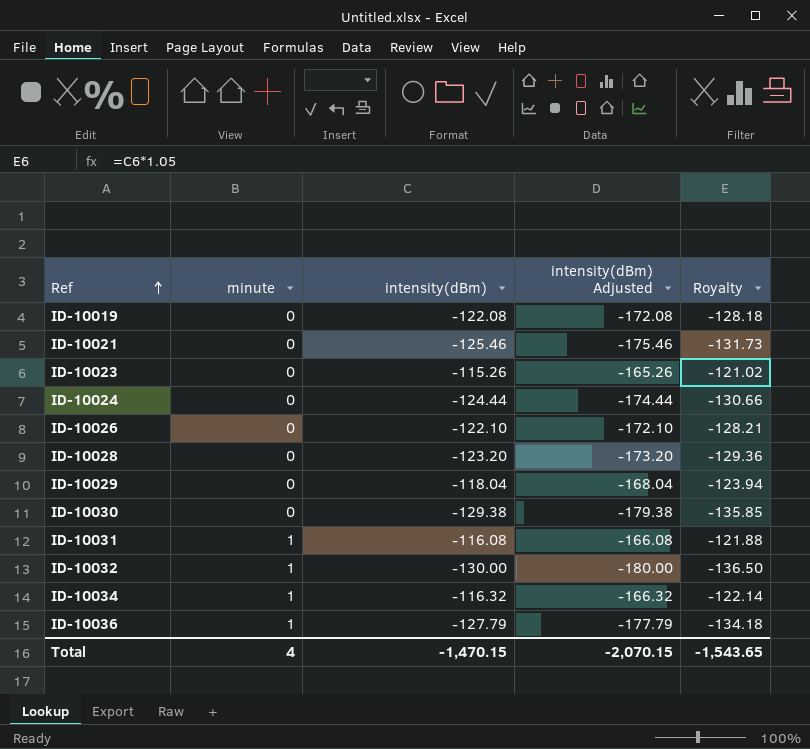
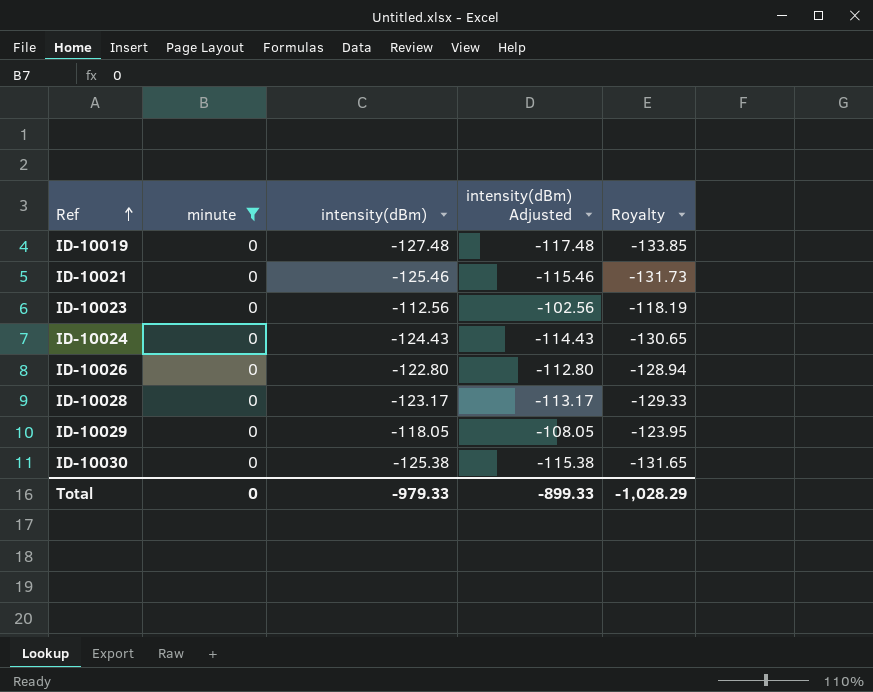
filter: none -> minute = 0
column intensity(dBm) Adjusted | formula: [intensity(dBm)] - 50 -> [intensity(dBm)] + 10
ID-10019 | intensity(dBm): -122.08 -> -127.48
ID-10019 | Royalty: -128.18 -> -133.85
ID-10023 | intensity(dBm): -115.26 -> -112.56
ID-10023 | Royalty: -121.02 -> -118.19
ID-10024 | intensity(dBm): -124.44 -> -124.43
ID-10024 | Royalty: -130.66 -> -130.65
ID-10026 | intensity(dBm): -122.10 -> -122.80
ID-10026 | Royalty: -128.21 -> -128.94
ID-10028 | intensity(dBm): -123.20 -> -123.17
ID-10028 | Royalty: -129.36 -> -129.33
ID-10029 | intensity(dBm): -118.04 -> -118.05
ID-10029 | Royalty: -123.94 -> -123.95
ID-10030 | intensity(dBm): -129.38 -> -125.38
ID-10030 | Royalty: -135.85 -> -131.65
Total | minute: 4 -> 0
Total | intensity(dBm): -1,470.15 -> -979.33
Total | intensity(dBm) Adjusted: -2,070.15 -> -899.33
Total | Royalty: -1,543.65 -> -1,028.29

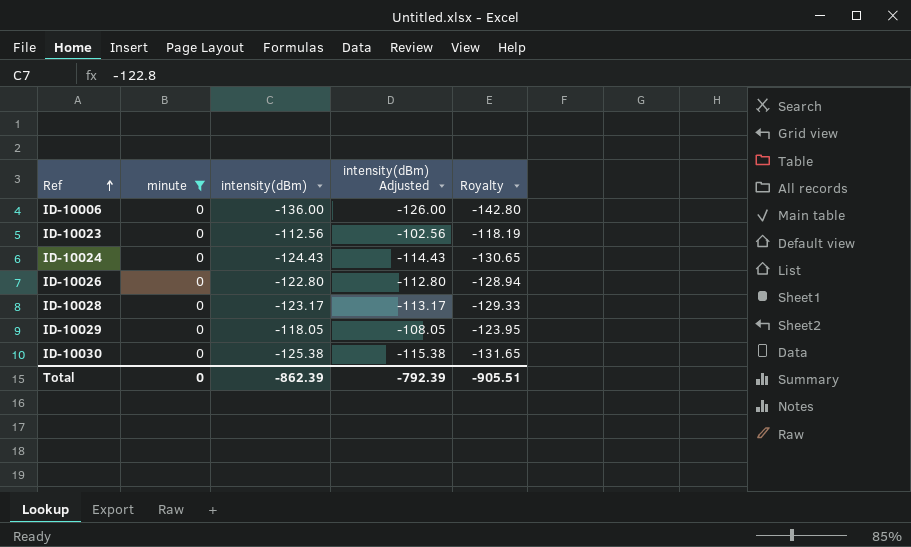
row ID-10019: 0 | -127.48 | -117.48 | -133.85 -> none
row ID-10021: 0 | -125.46 | -115.46 | -131.73 -> none
row ID-10006: none -> 0 | -136.00 | -126.00 | -142.80
Total | intensity(dBm): -979.33 -> -862.39
Total | intensity(dBm) Adjusted: -899.33 -> -792.39
Total | Royalty: -1,028.29 -> -905.51

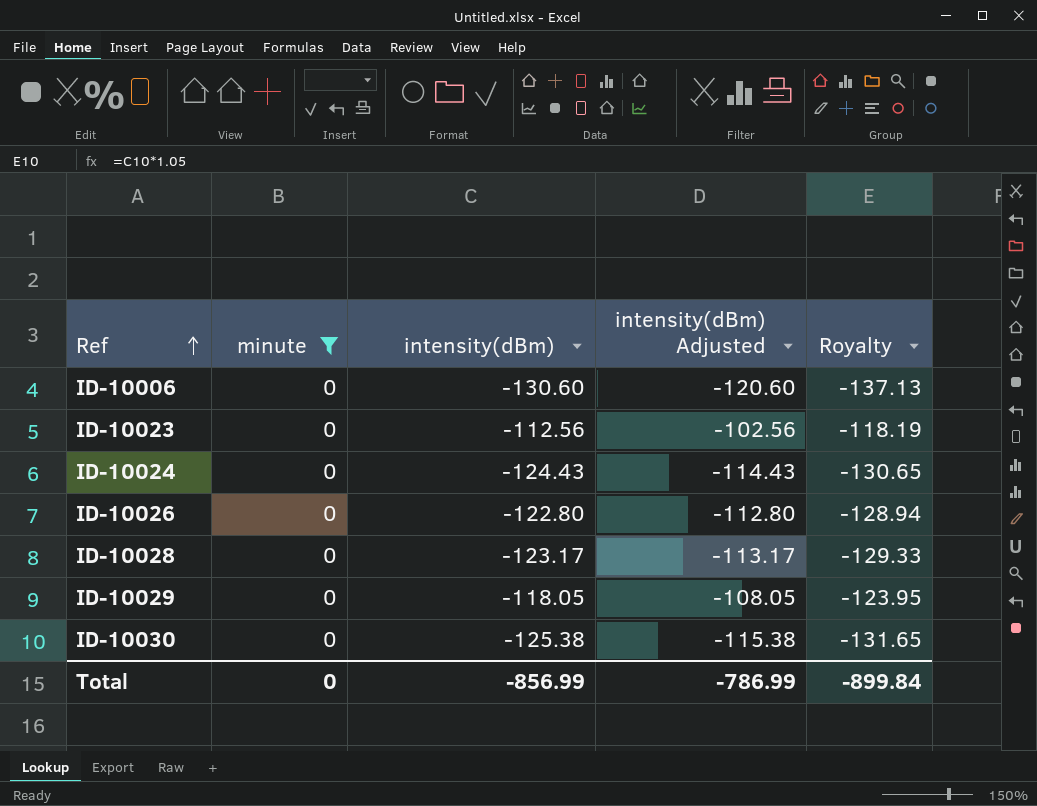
ID-10006 | intensity(dBm): -136.00 -> -130.60
ID-10006 | intensity(dBm) Adjusted: -126.00 -> -120.60
ID-10006 | Royalty: -142.80 -> -137.13
Total | intensity(dBm): -862.39 -> -856.99
Total | intensity(dBm) Adjusted: -792.39 -> -786.99
Total | Royalty: -905.51 -> -899.84

